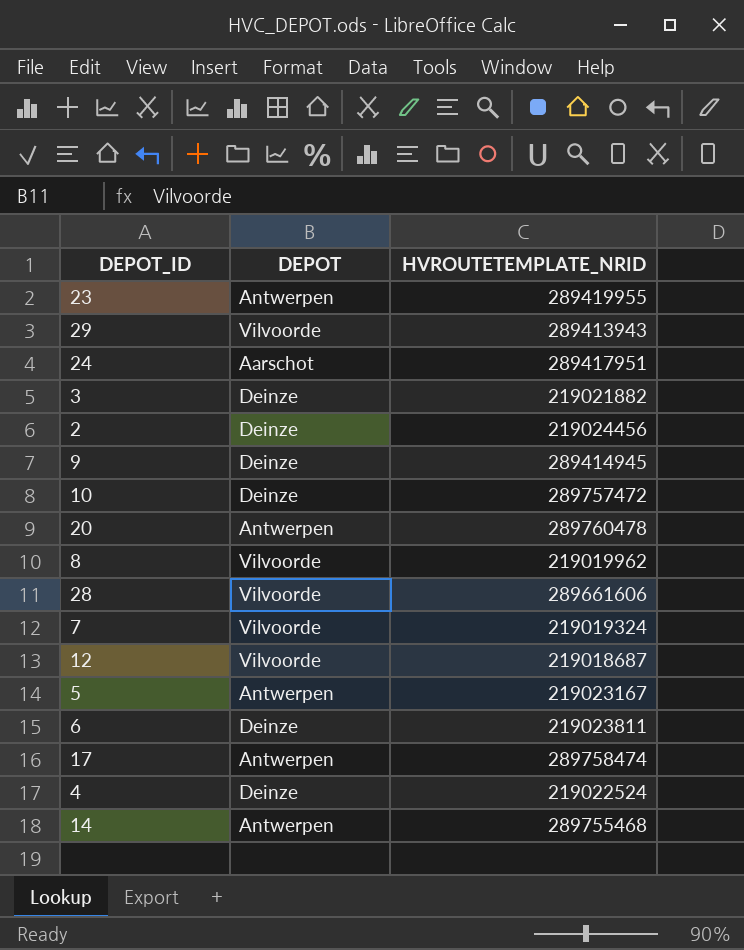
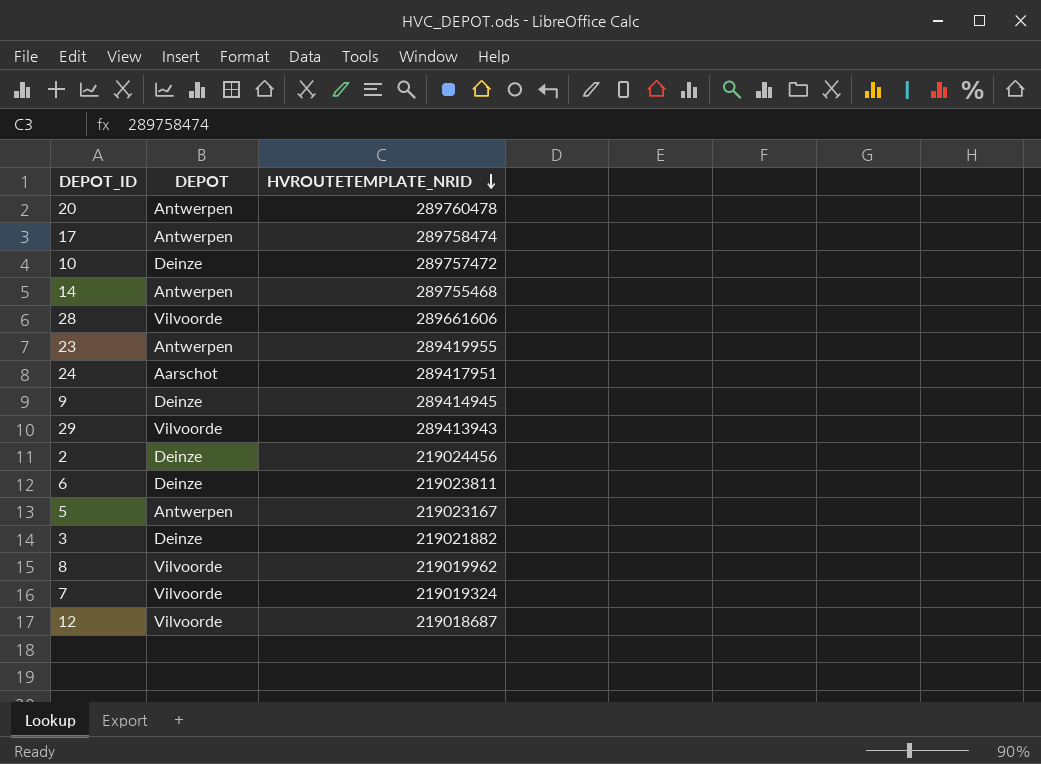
row order: none -> HVROUTETEMPLATE_NRID descending
row 4: Deinze | 219022524 -> none

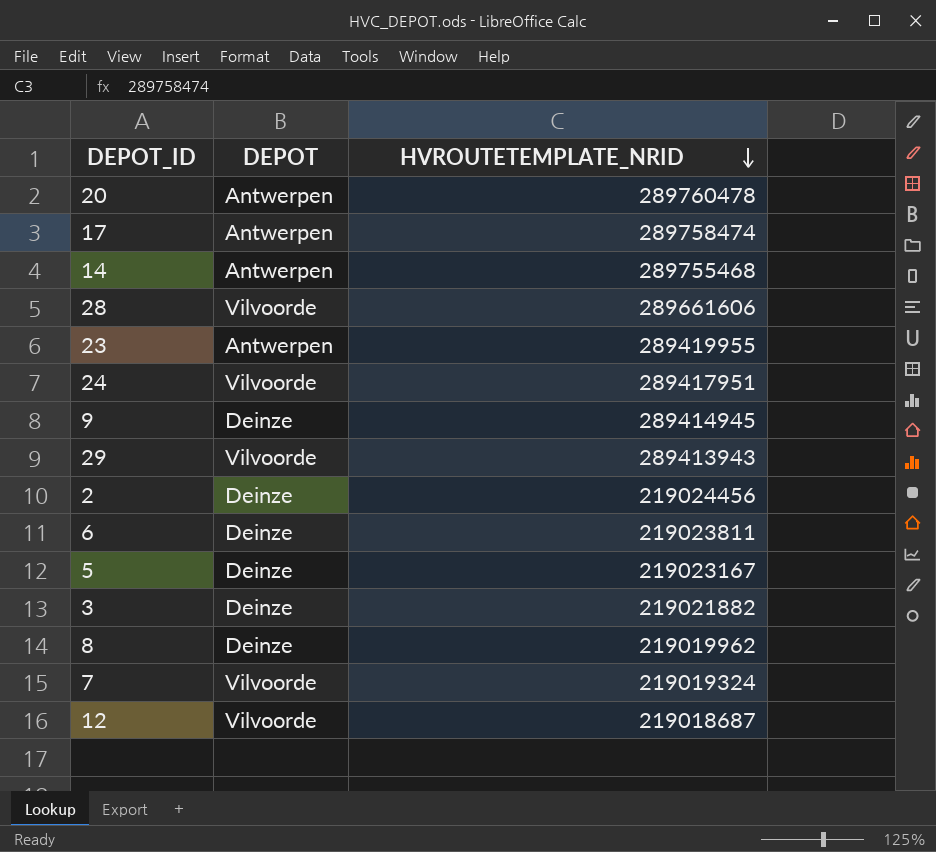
row 10: Deinze | 289757472 -> none
24 | DEPOT: Aarschot -> Vilvoorde
5 | DEPOT: Antwerpen -> Deinze
8 | DEPOT: Vilvoorde -> Deinze

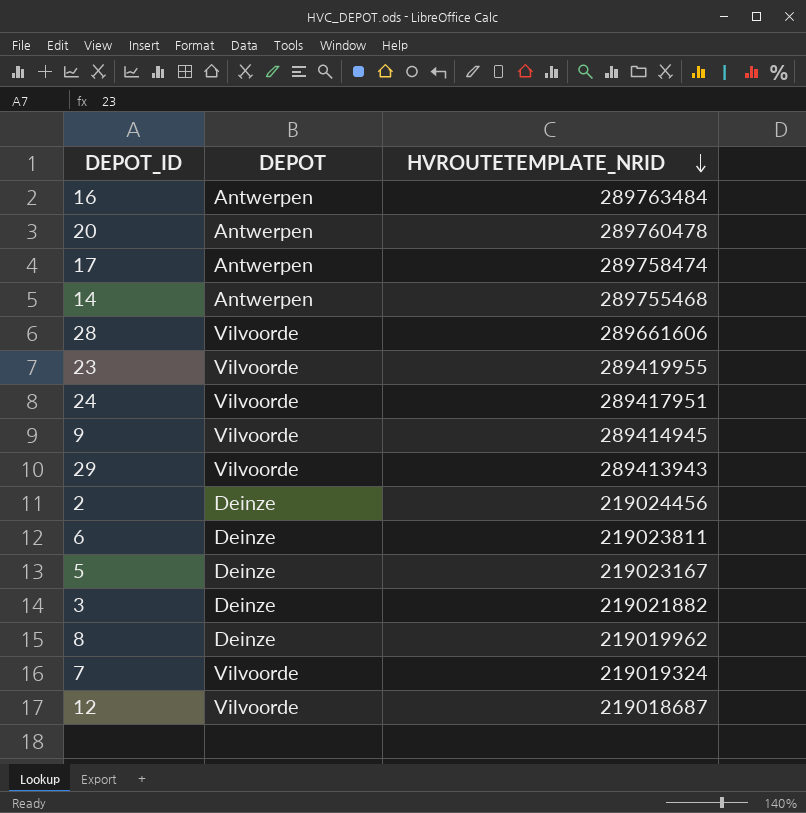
row 16: none -> Antwerpen | 289763484
23 | DEPOT: Antwerpen -> Vilvoorde
9 | DEPOT: Deinze -> Vilvoorde

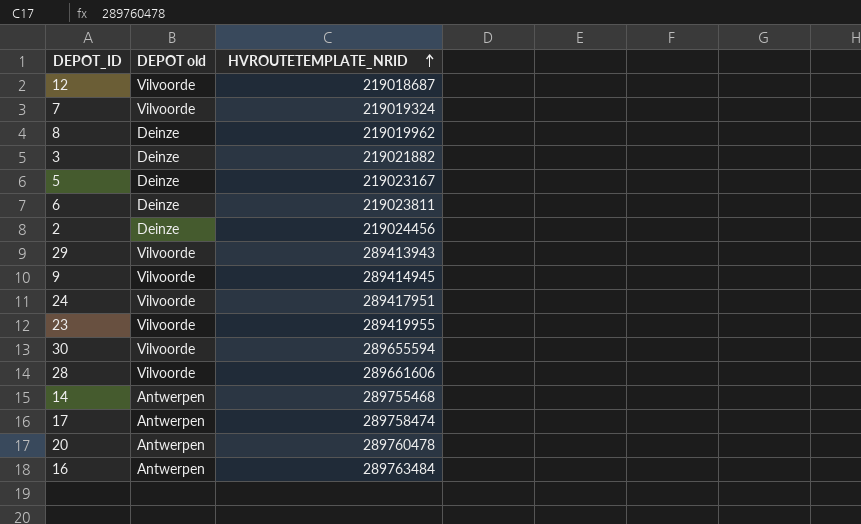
row order: HVROUTETEMPLATE_NRID descending -> HVROUTETEMPLATE_NRID ascending
column name: DEPOT -> DEPOT old
row 30: none -> Vilvoorde | 289655594

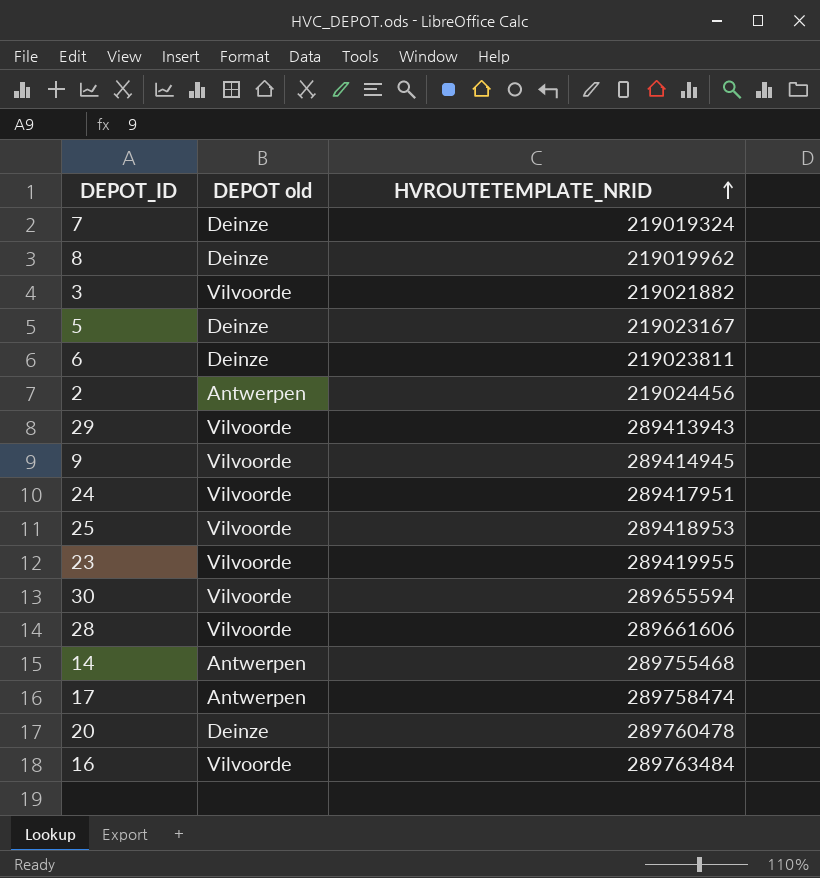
row 12: Vilvoorde | 219018687 -> none
7 | DEPOT old: Vilvoorde -> Deinze
3 | DEPOT old: Deinze -> Vilvoorde
2 | DEPOT old: Deinze -> Antwerpen
row 25: none -> Vilvoorde | 289418953
20 | DEPOT old: Antwerpen -> Deinze
16 | DEPOT old: Antwerpen -> Vilvoorde

